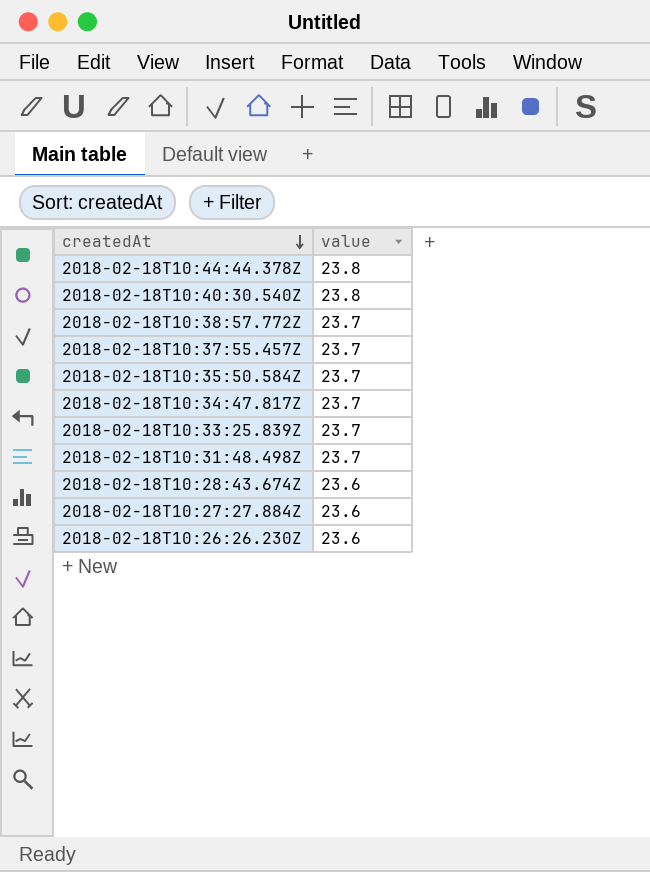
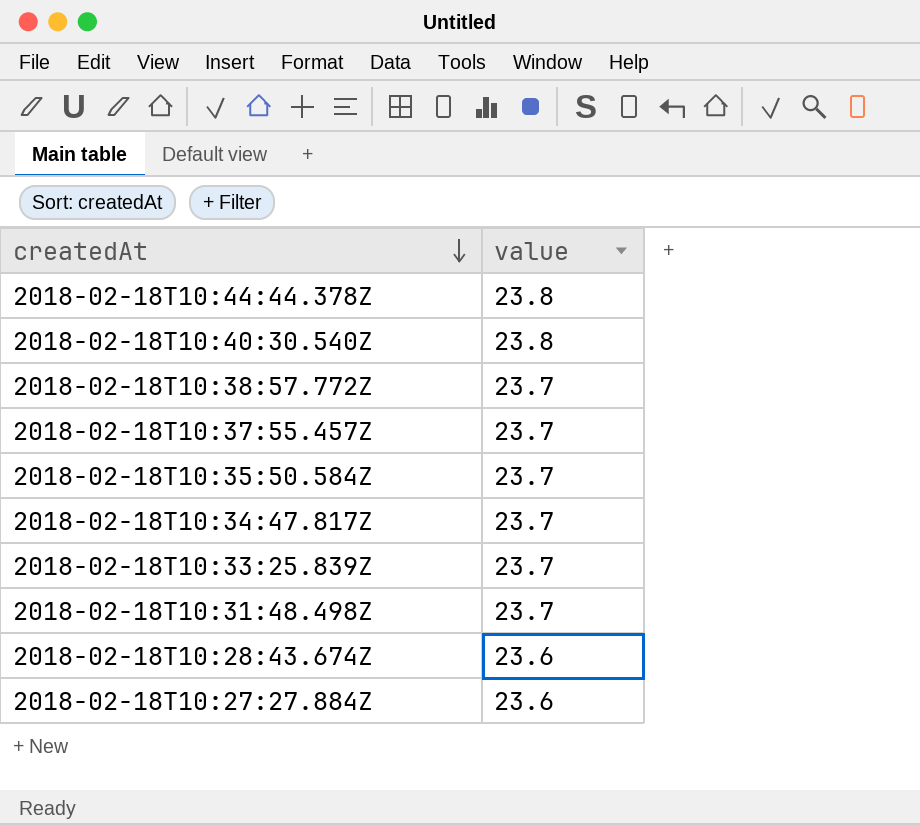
row 2018-02-18T10:26:26.230Z: 23.6 -> none

